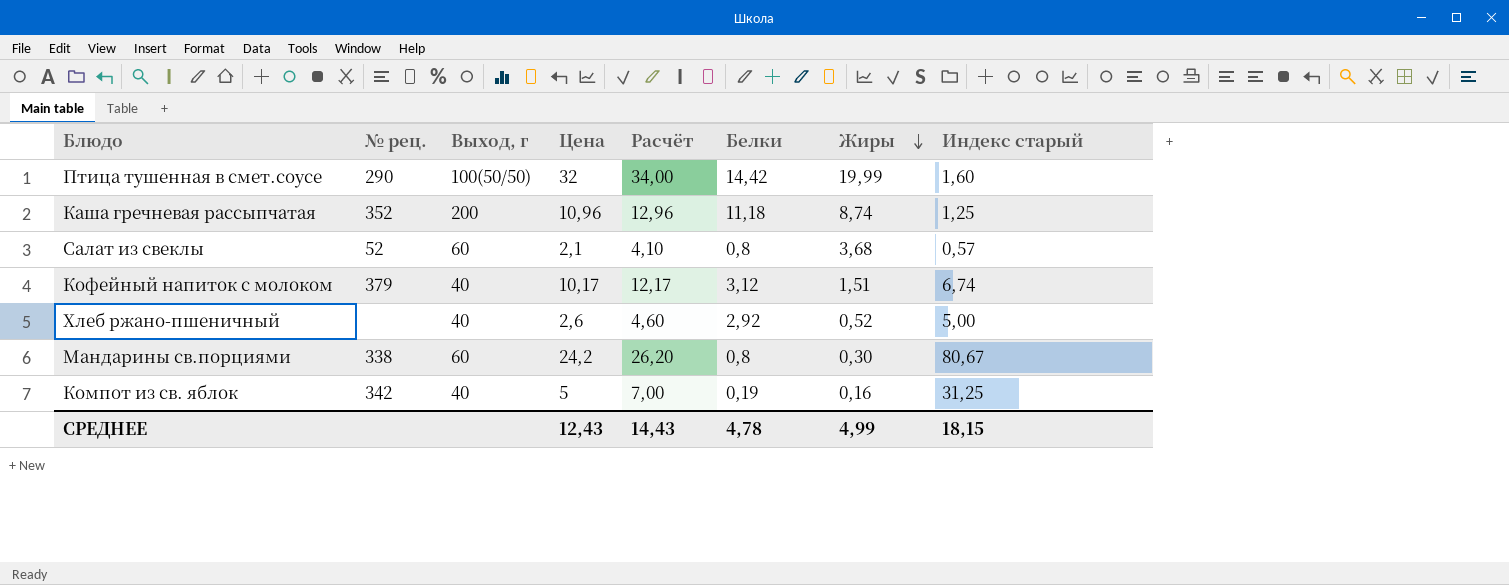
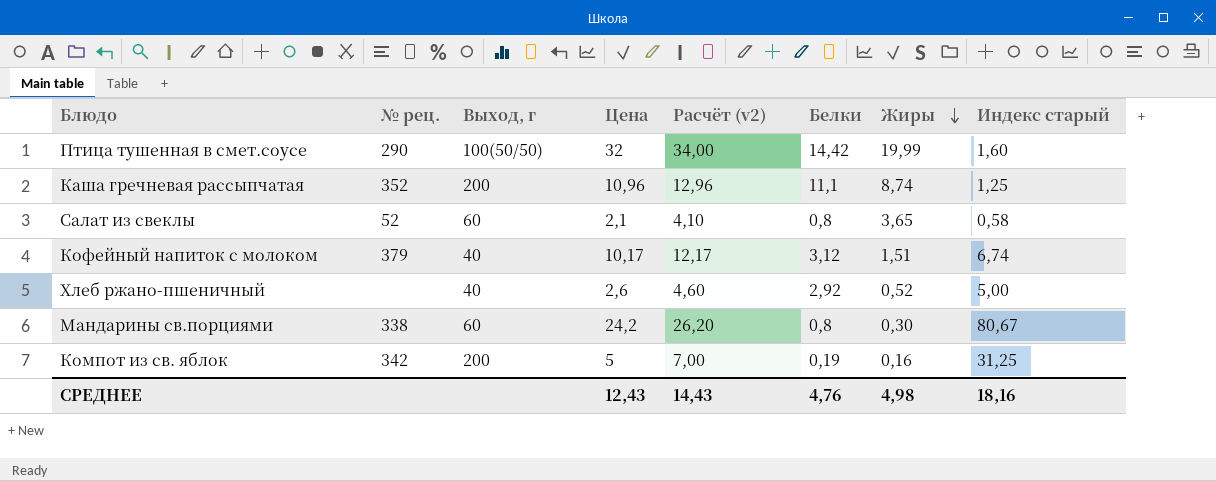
column name: Расчёт -> Расчёт (v2)
Каша гречневая рассыпчатая | Белки: 11,18 -> 11,1
Салат из свеклы | Жиры: 3,68 -> 3,65
Салат из свеклы | Индекс старый: 0,57 -> 0,58
Компот из св. яблок | Выход, г: 40 -> 200
СРЕДНЕЕ | Белки: 4,78 -> 4,76
СРЕДНЕЕ | Жиры: 4,99 -> 4,98
СРЕДНЕЕ | Индекс старый: 18,15 -> 18,16

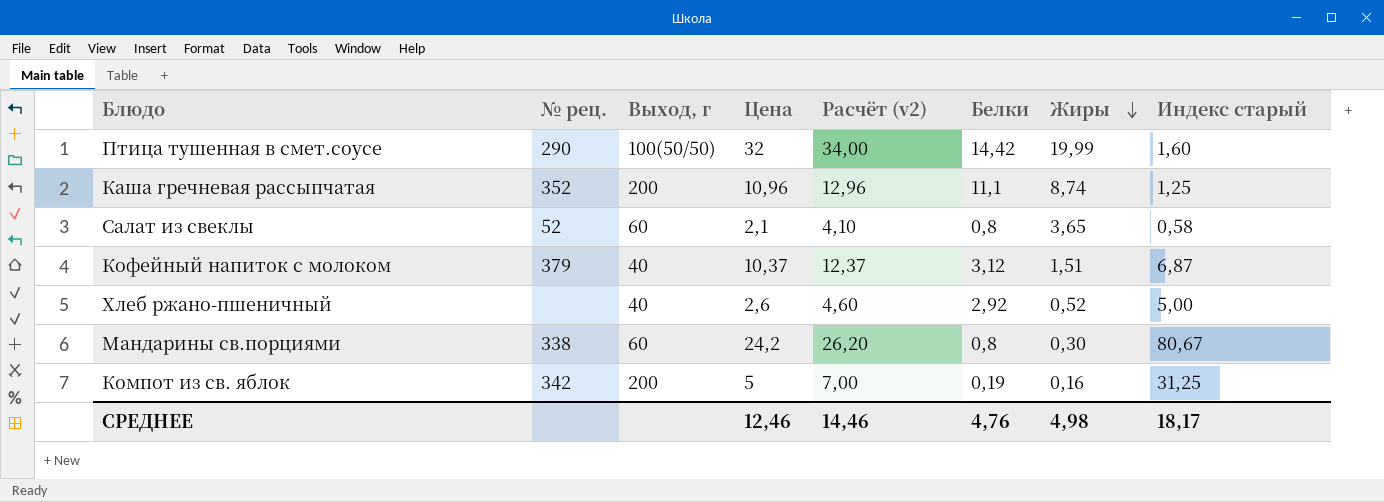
Кофейный напиток с молоком | Цена: 10,17 -> 10,37
Кофейный напиток с молоком | Расчёт (v2): 12,17 -> 12,37
Кофейный напиток с молоком | Индекс старый: 6,74 -> 6,87
СРЕДНЕЕ | Цена: 12,43 -> 12,46
СРЕДНЕЕ | Расчёт (v2): 14,43 -> 14,46
СРЕДНЕЕ | Индекс старый: 18,16 -> 18,17

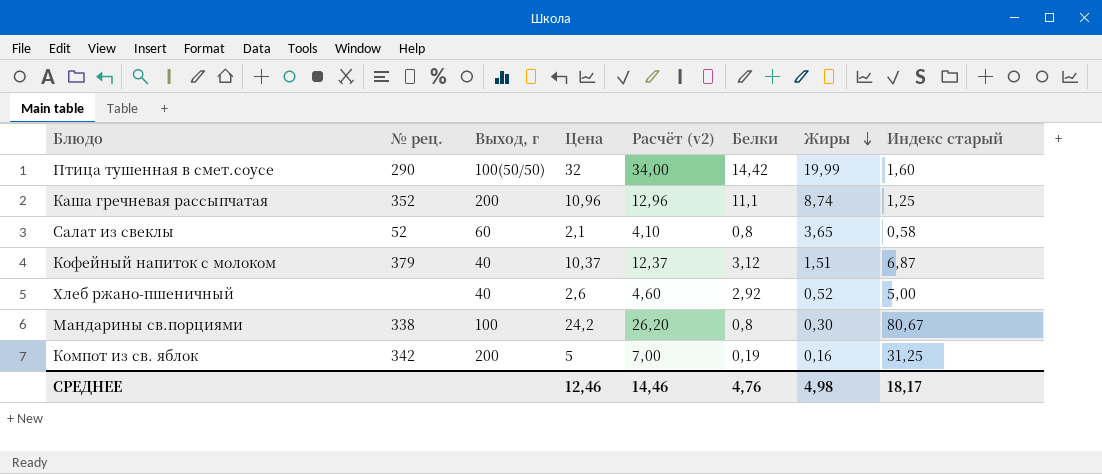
Мандарины св.порциями | Выход, г: 60 -> 100

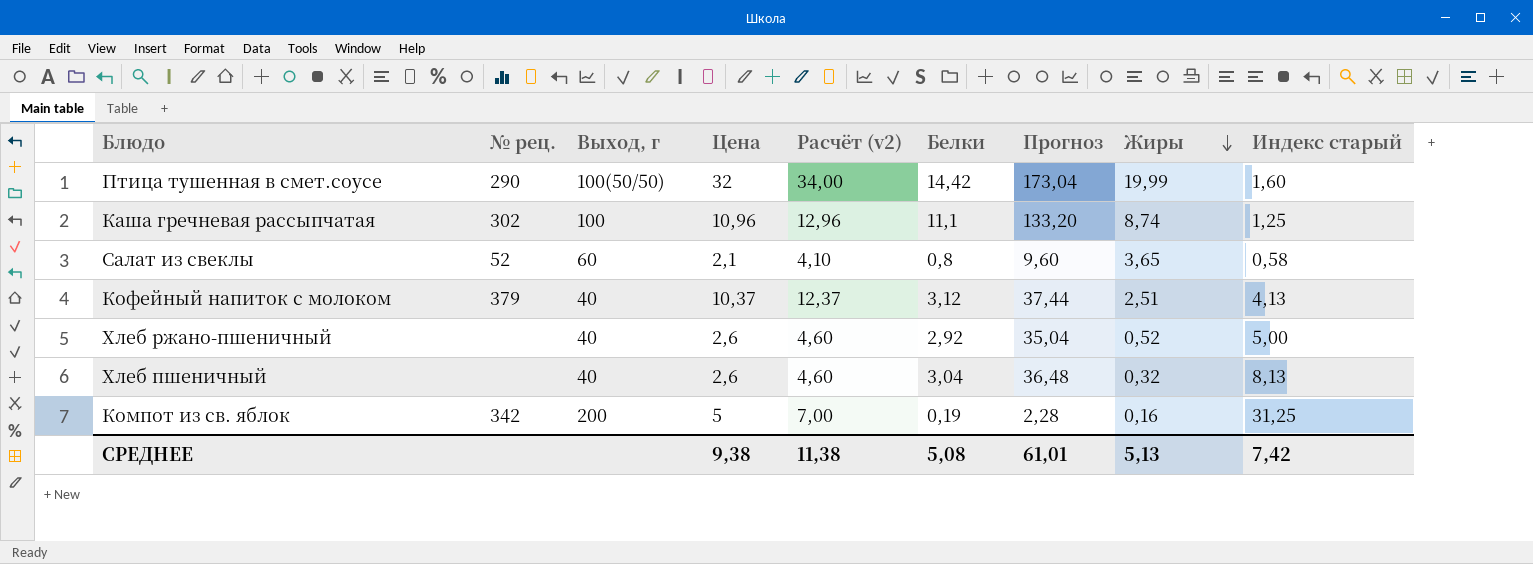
column Прогноз | formula: none -> [Белки] * 12
row Мандарины св.порциями: 338 | 100 | 24,2 | 26,20 | 0,8 | 0,30 | 80,67 -> none
Каша гречневая рассыпчатая | № рец.: 352 -> 302
Каша гречневая рассыпчатая | Выход, г: 200 -> 100
Кофейный напиток с молоком | Жиры: 1,51 -> 2,51
Кофейный напиток с молоком | Индекс старый: 6,87 -> 4,13
row Хлеб пшеничный: none -> none | 40 | 2,6 | 4,60 | 3,04 | 36,48 | 0,32 | 8,13
СРЕДНЕЕ | Цена: 12,46 -> 9,38
СРЕДНЕЕ | Расчёт (v2): 14,46 -> 11,38
СРЕДНЕЕ | Белки: 4,76 -> 5,08
СРЕДНЕЕ | Жиры: 4,98 -> 5,13
СРЕДНЕЕ | Индекс старый: 18,17 -> 7,42

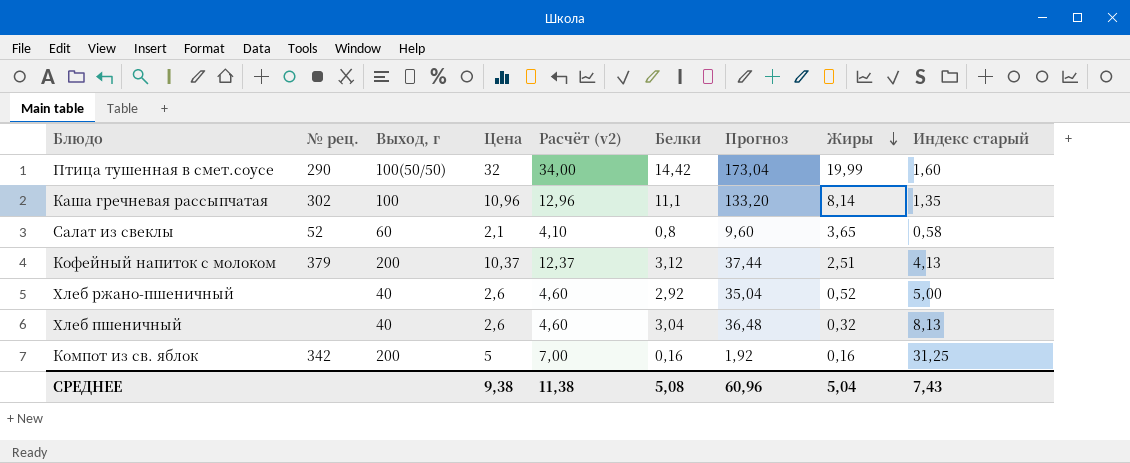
Каша гречневая рассыпчатая | Жиры: 8,74 -> 8,14
Каша гречневая рассыпчатая | Индекс старый: 1,25 -> 1,35
Кофейный напиток с молоком | Выход, г: 40 -> 200
Компот из св. яблок | Белки: 0,19 -> 0,16
Компот из св. яблок | Прогноз: 2,28 -> 1,92
СРЕДНЕЕ | Прогноз: 61,01 -> 60,96
СРЕДНЕЕ | Жиры: 5,13 -> 5,04
СРЕДНЕЕ | Индекс старый: 7,42 -> 7,43

